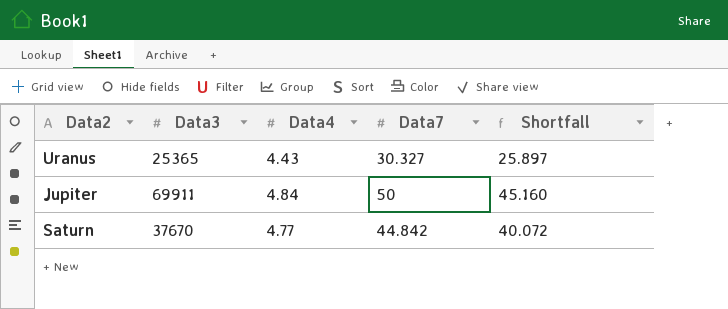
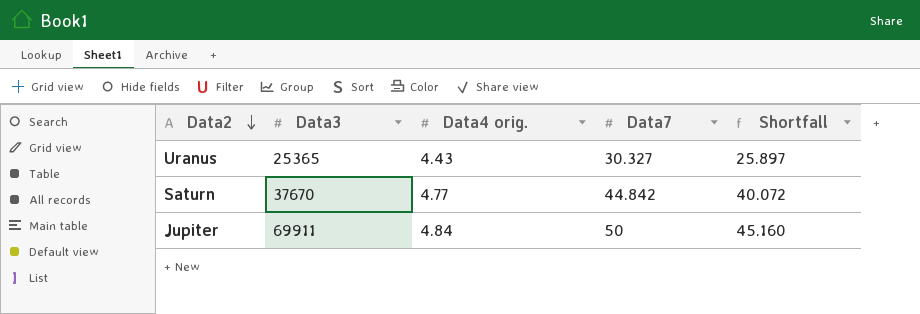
row order: none -> Data2 descending
column name: Data4 -> Data4 orig.

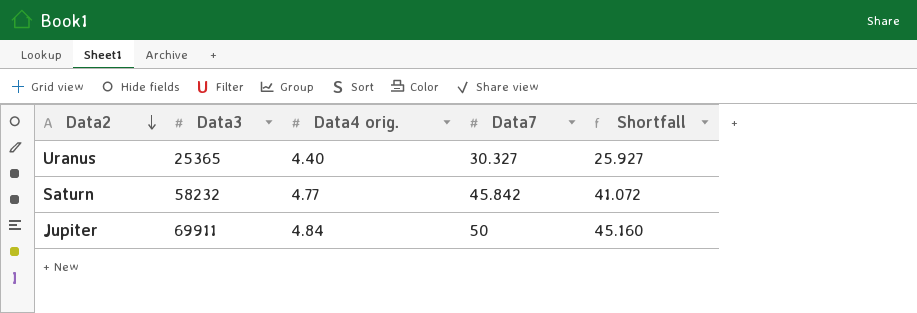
Uranus | Data4 orig.: 4.43 -> 4.40
Uranus | Shortfall: 25.897 -> 25.927
Saturn | Data3: 37670 -> 58232
Saturn | Data7: 44.842 -> 45.842
Saturn | Shortfall: 40.072 -> 41.072

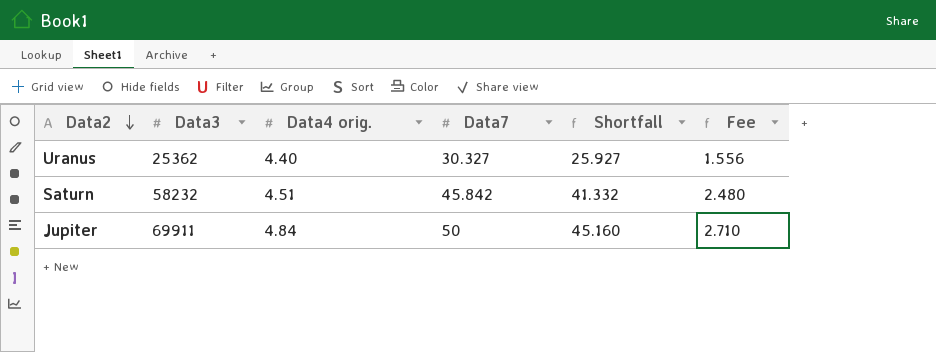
column Fee | formula: none -> [Shortfall] * 0.06
Uranus | Data3: 25365 -> 25362
Saturn | Data4 orig.: 4.77 -> 4.51
Saturn | Shortfall: 41.072 -> 41.332

